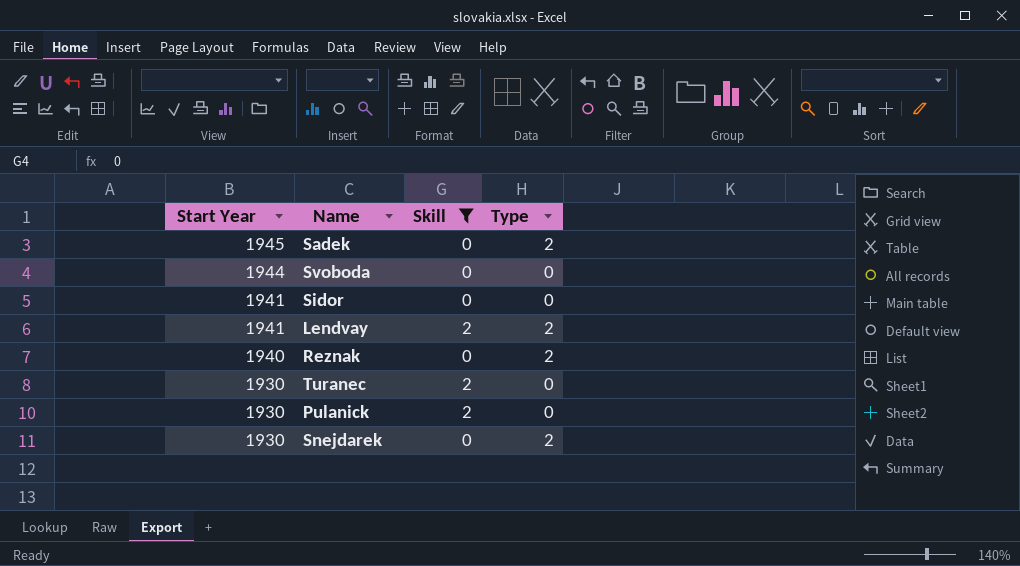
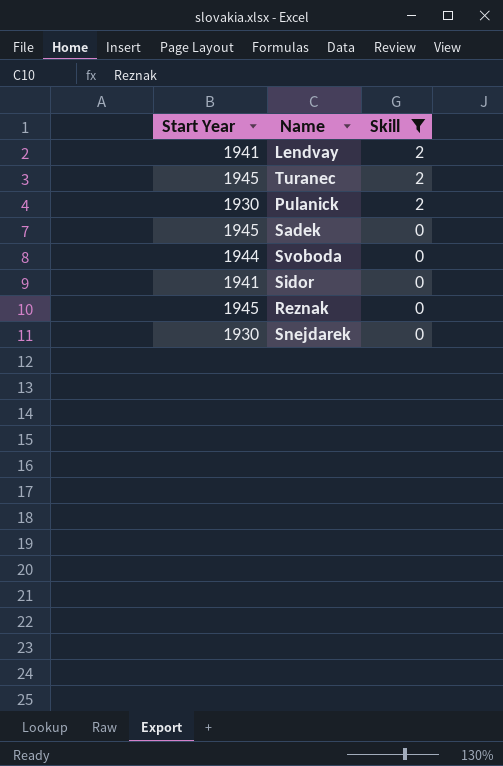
row order: Start Year descending -> Skill descending
column Type | position: 4 -> none
Turanec | Start Year: 1930 -> 1945
Reznak | Start Year: 1940 -> 1945

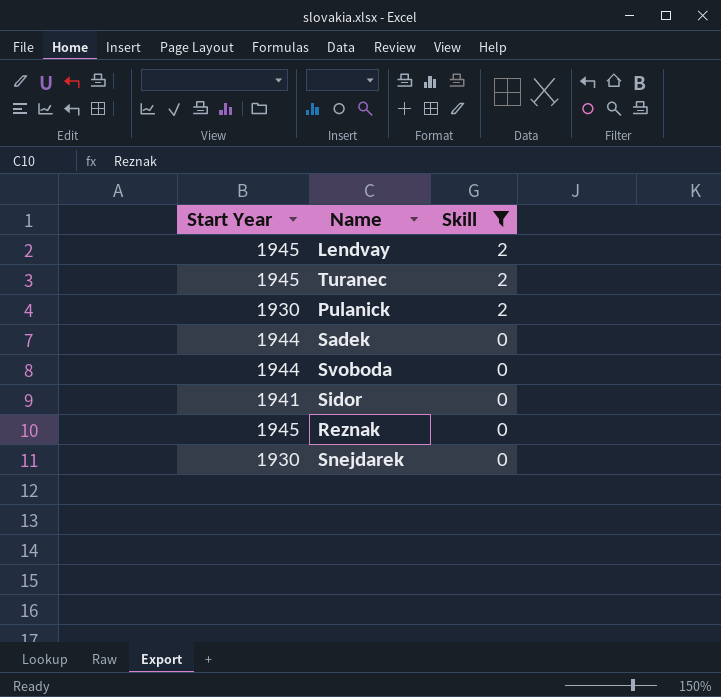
Lendvay | Start Year: 1941 -> 1945
Sadek | Start Year: 1945 -> 1944

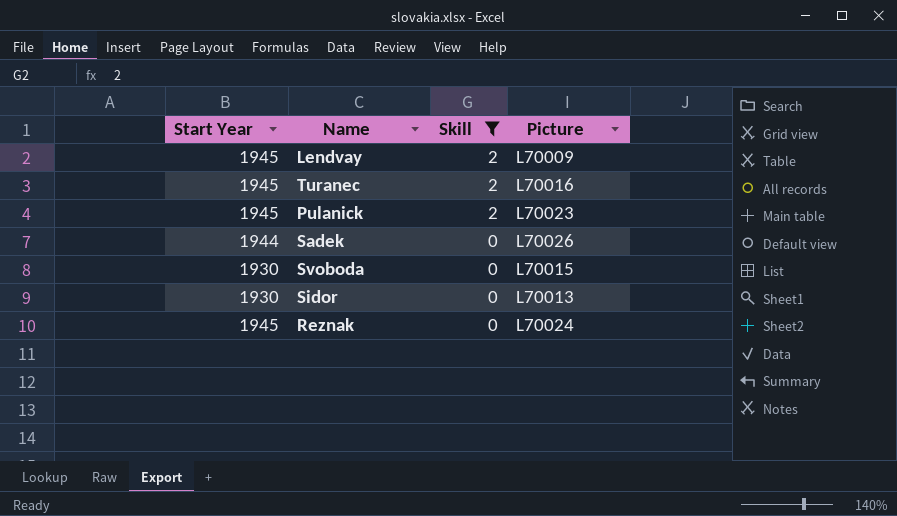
column Picture | position: none -> 4
row Snejdarek: 1930 | 0 -> none
Pulanick | Start Year: 1930 -> 1945
Svoboda | Start Year: 1944 -> 1930
Sidor | Start Year: 1941 -> 1930

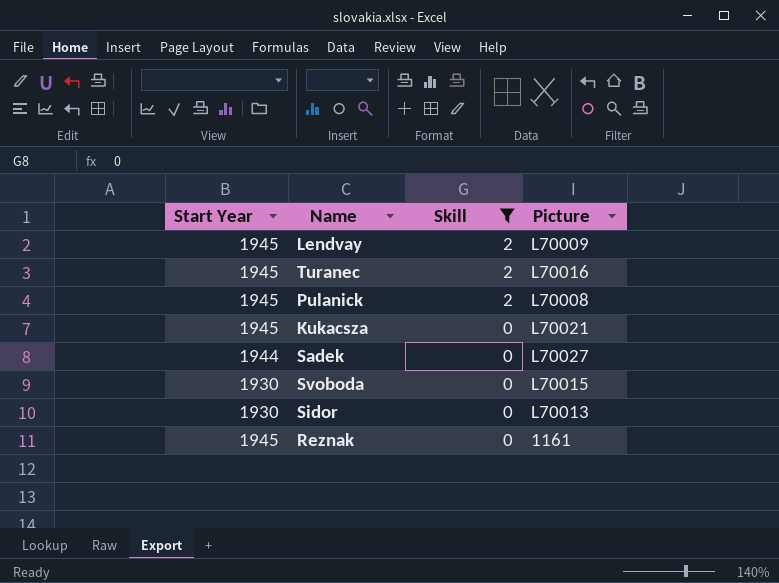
Pulanick | Picture: L70023 -> L70008
row Kukacsza: none -> 1945 | 0 | L70021
Sadek | Picture: L70026 -> L70027
Reznak | Picture: L70024 -> 1161

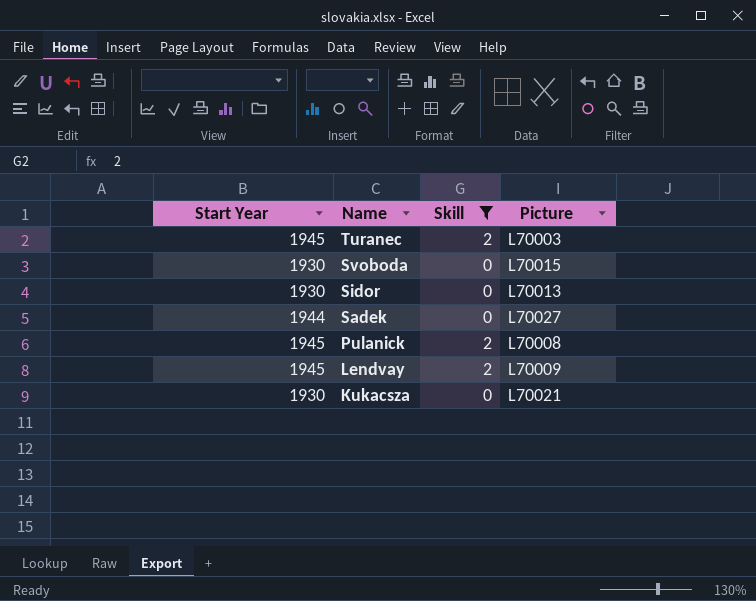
row order: Skill descending -> Name descending
row Reznak: 1945 | 0 | 1161 -> none
Turanec | Picture: L70016 -> L70003
Kukacsza | Start Year: 1945 -> 1930

